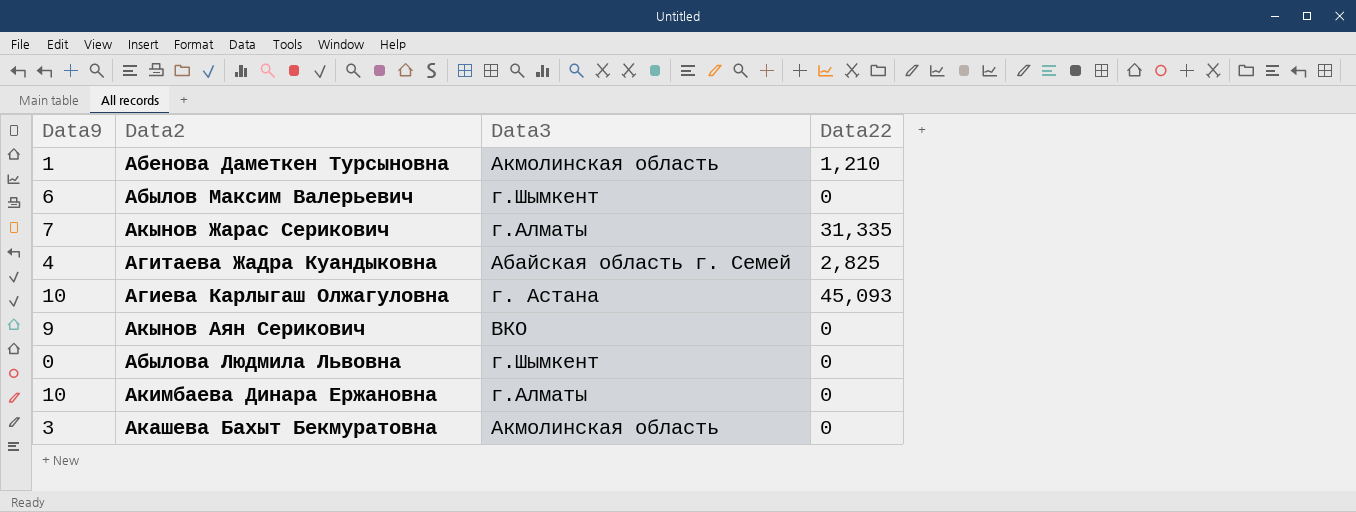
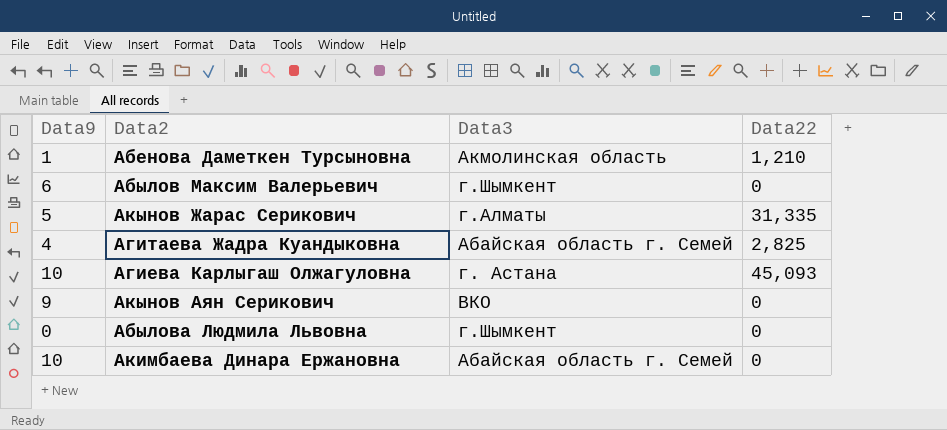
row Акашева Бахыт Бекмуратовна: 3 | Акмолинская область | 0 -> none
Акынов Жарас Серикович | Data9: 7 -> 5
Акимбаева Динара Ержановна | Data3: г.Алматы -> Абайская область г. Семей

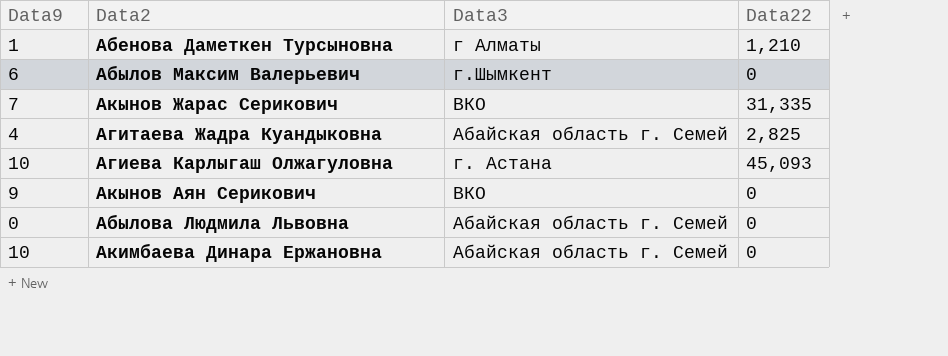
Абенова Даметкен Турсыновна | Data3: Акмолинская область -> г Алматы
Акынов Жарас Серикович | Data9: 5 -> 7
Акынов Жарас Серикович | Data3: г.Алматы -> ВКО
Абылова Людмила Львовна | Data3: г.Шымкент -> Абайская область г. Семей

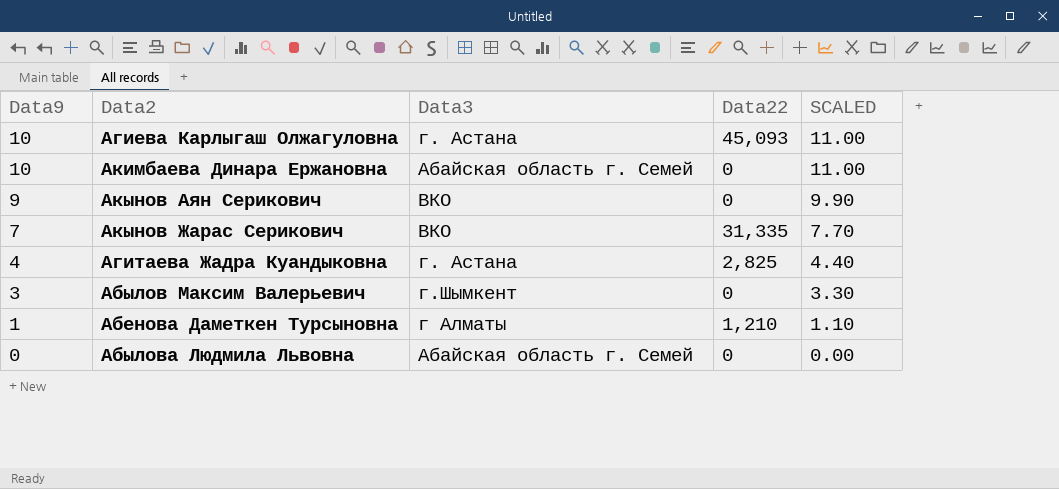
row order: none -> Data9 descending
column SCALED | formula: none -> [Data9] * 1.1
Агитаева Жадра Куандыковна | Data3: Абайская область г. Семей -> г. Астана
Абылов Максим Валерьевич | Data9: 6 -> 3

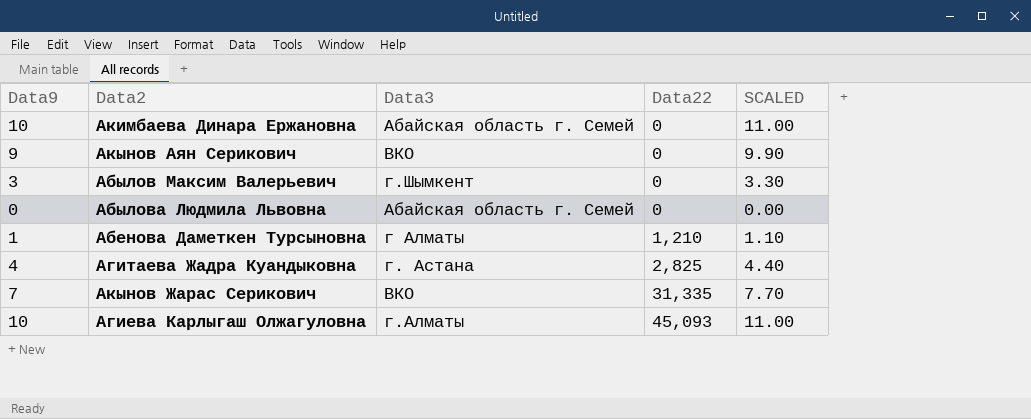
row order: Data9 descending -> Data22 ascending
Агиева Карлыгаш Олжагуловна | Data3: г. Астана -> г.Алматы

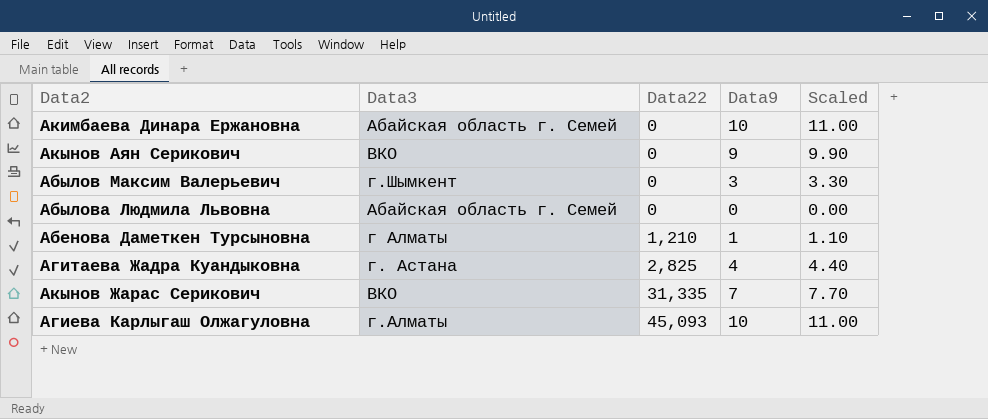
column Data9 | position: 1 -> 4
column name: SCALED -> Scaled

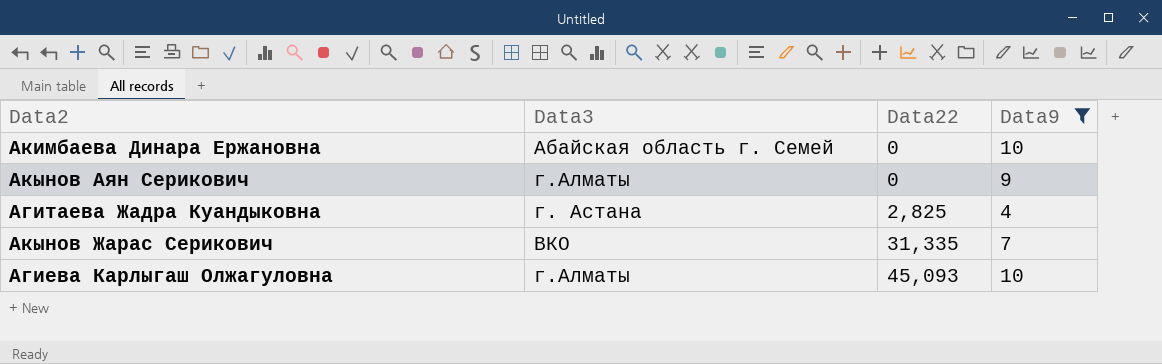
filter: none -> Data9 >= 4
column Scaled | formula: [Data9] * 1.1 -> none
Акынов Аян Серикович | Data3: ВКО -> г.Алматы

